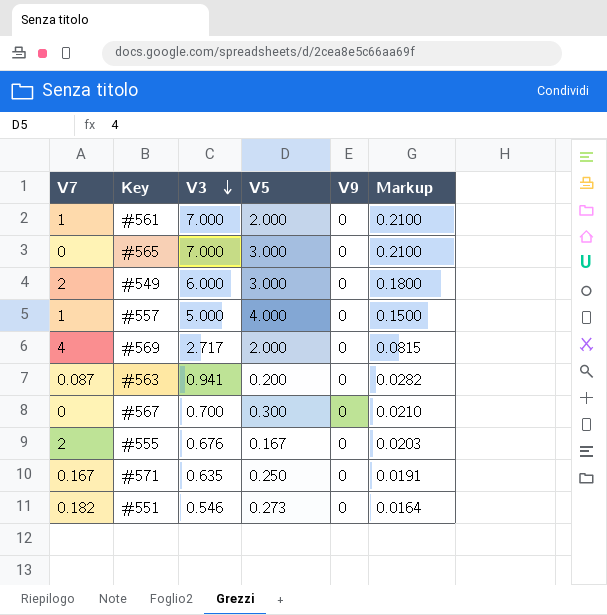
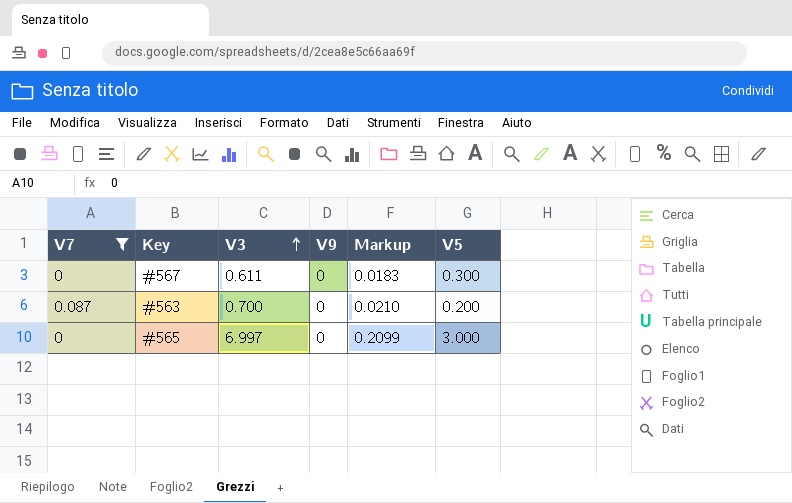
filter: none -> V7 <= 0.087
row order: V3 descending -> V3 ascending
column V5 | position: 4 -> 6
#567 | V3: 0.700 -> 0.611
#567 | Markup: 0.0210 -> 0.0183
#563 | V3: 0.941 -> 0.700
#563 | Markup: 0.0282 -> 0.0210
#565 | V3: 7.000 -> 6.997
#565 | Markup: 0.2100 -> 0.2099

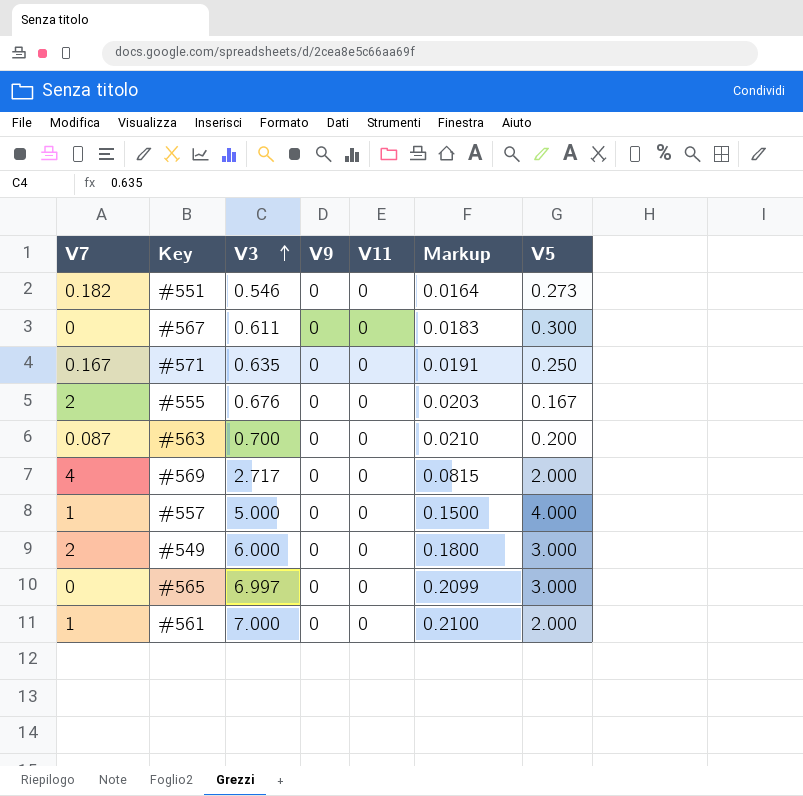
filter: V7 <= 0.087 -> none
column V11 | position: none -> 5

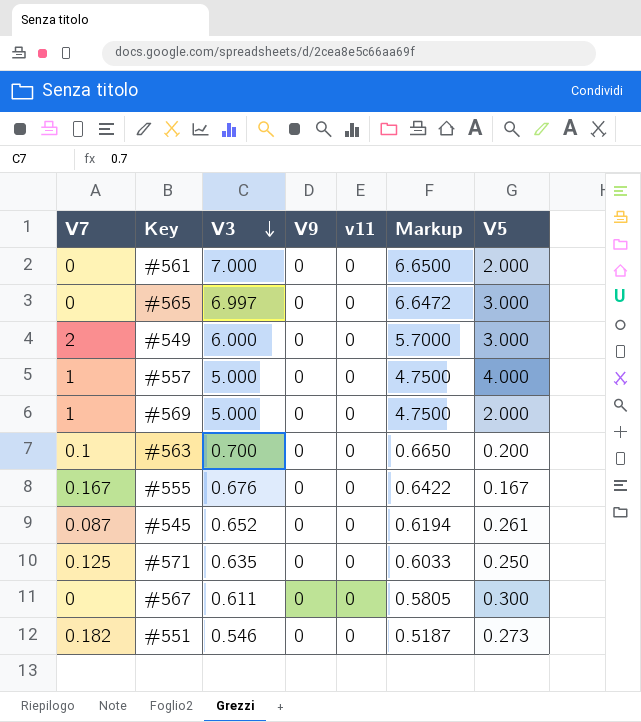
row order: V3 ascending -> V3 descending
column name: V11 -> v11
column Markup | formula: [V3] * 0.03 -> [V3] * 0.95
#561 | V7: 1 -> 0
#569 | V7: 4 -> 1
#569 | V3: 2.717 -> 5.000
#563 | V7: 0.087 -> 0.1
#555 | V7: 2 -> 0.167
row #545: none -> 0.087 | 0.652 | 0 | 0 | 0.6194 | 0.261
#571 | V7: 0.167 -> 0.125

